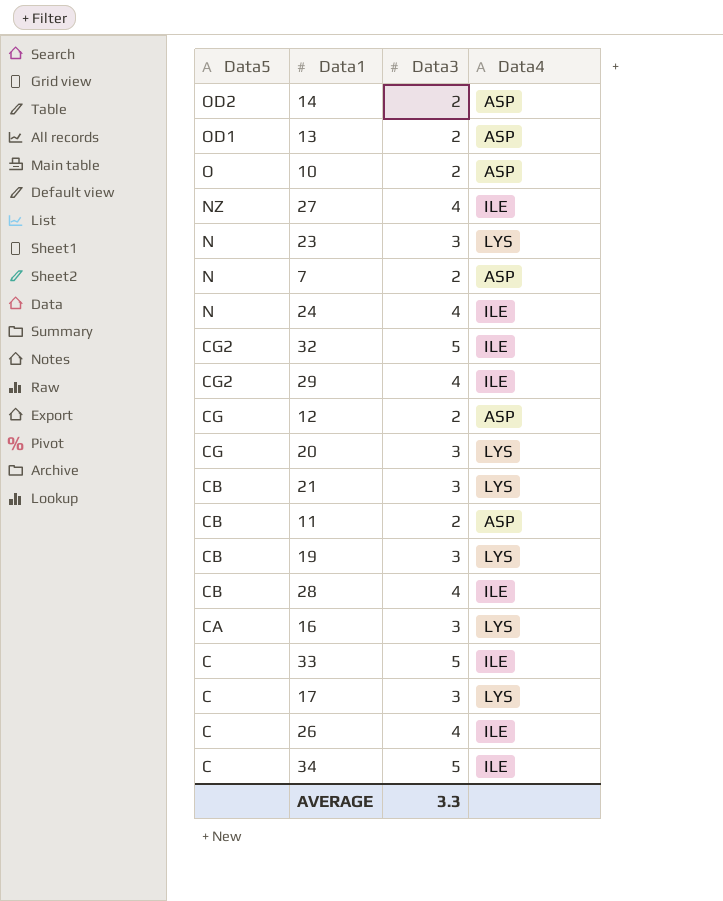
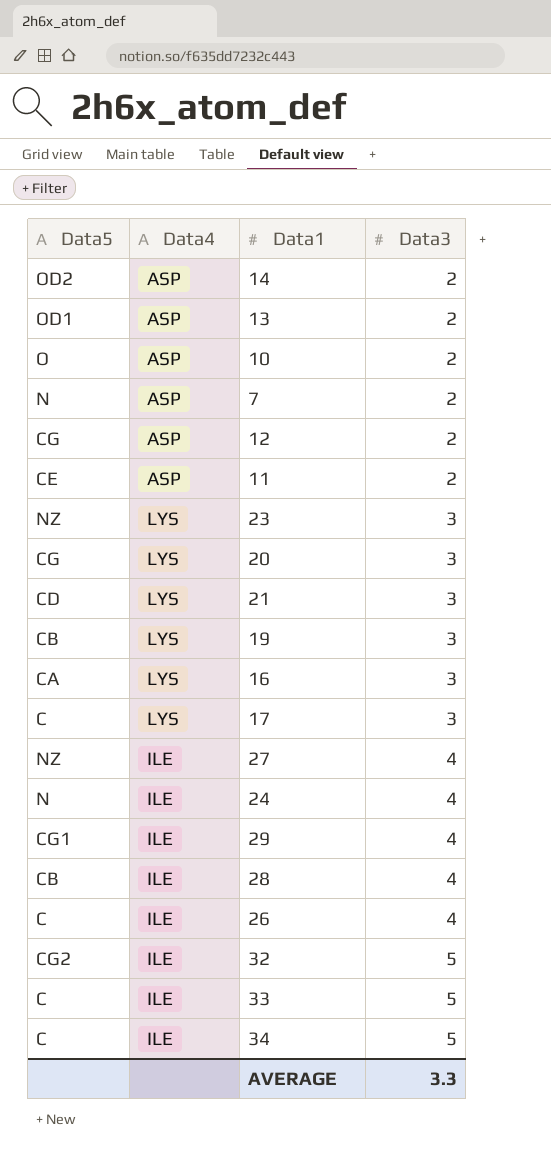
row order: Data5 descending -> Data3 ascending
column Data4 | position: 4 -> 2
11 | Data5: CB -> CE
23 | Data5: N -> NZ
21 | Data5: CB -> CD
29 | Data5: CG2 -> CG1

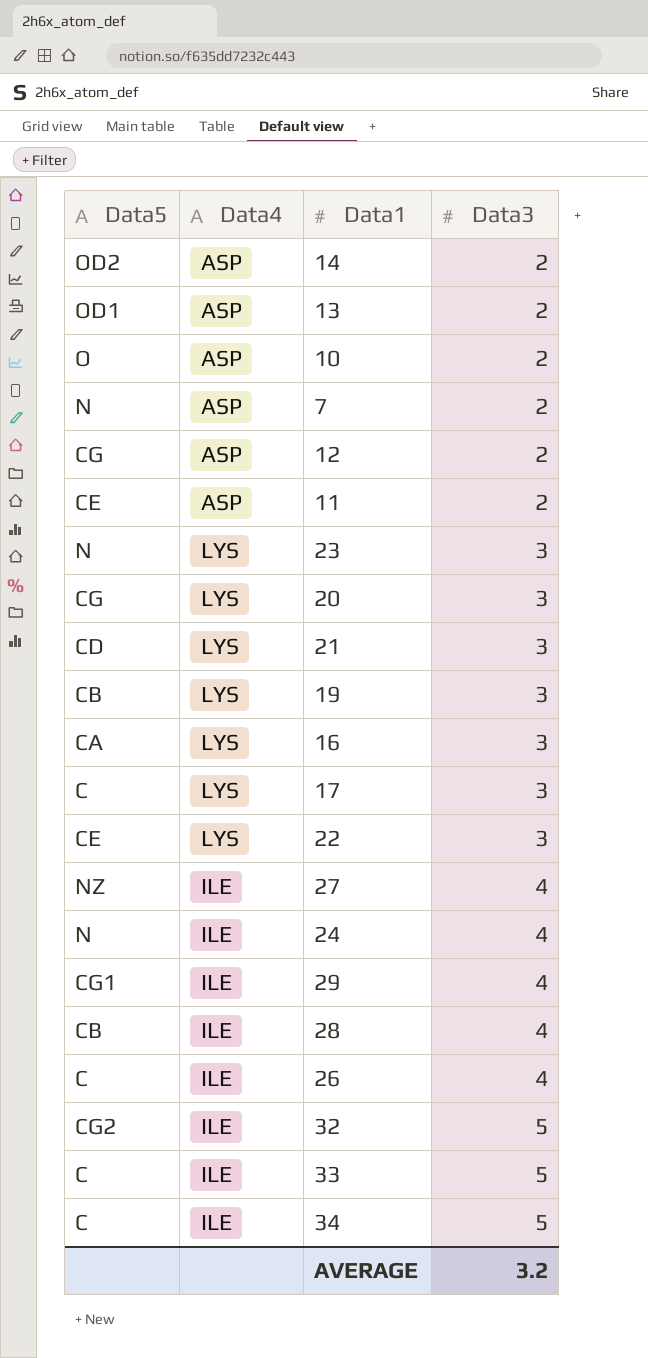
23 | Data5: NZ -> N
row 22: none -> CE | LYS | 3
AVERAGE | Data3: 3.3 -> 3.2

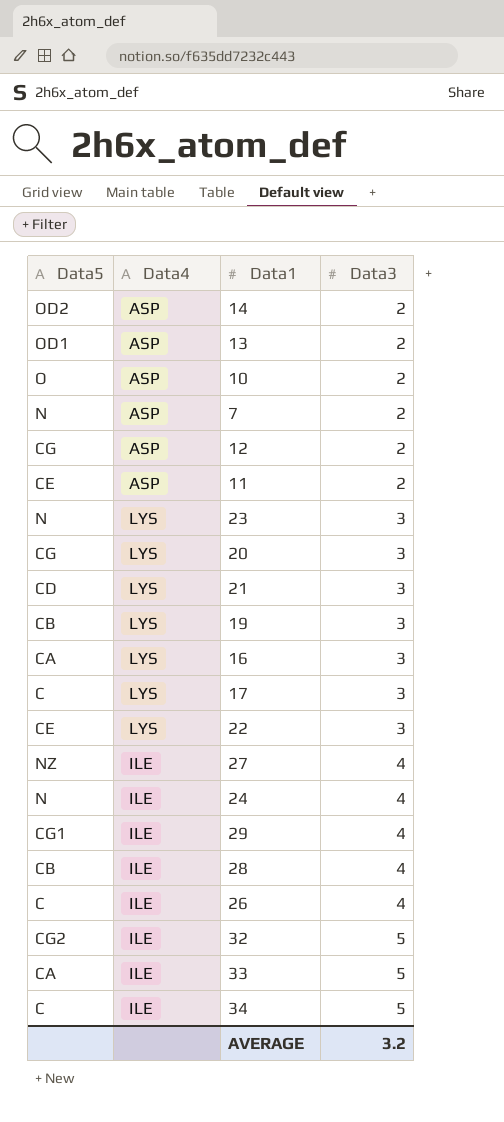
33 | Data5: C -> CA

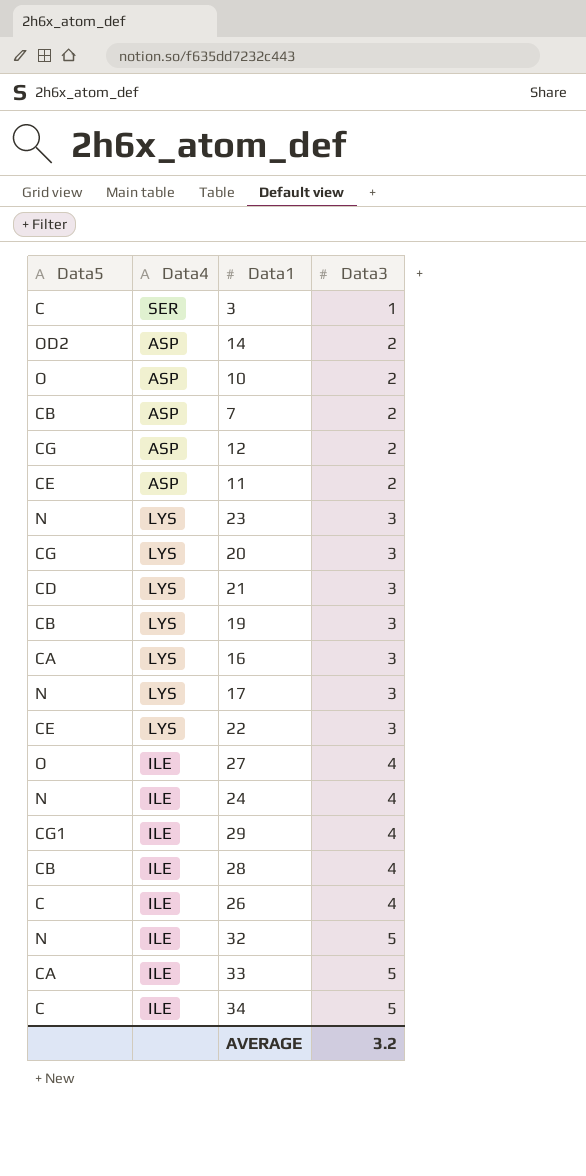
row 13: OD1 | ASP | 2 -> none
row 3: none -> C | SER | 1
7 | Data5: N -> CB
17 | Data5: C -> N
27 | Data5: NZ -> O
32 | Data5: CG2 -> N

